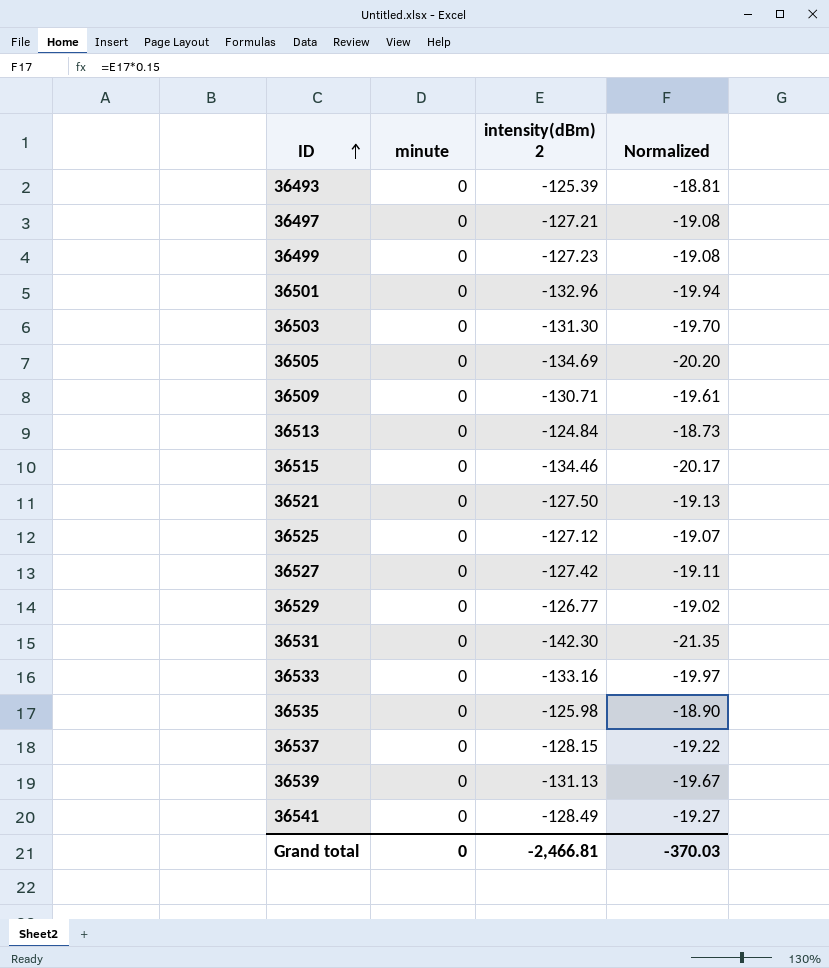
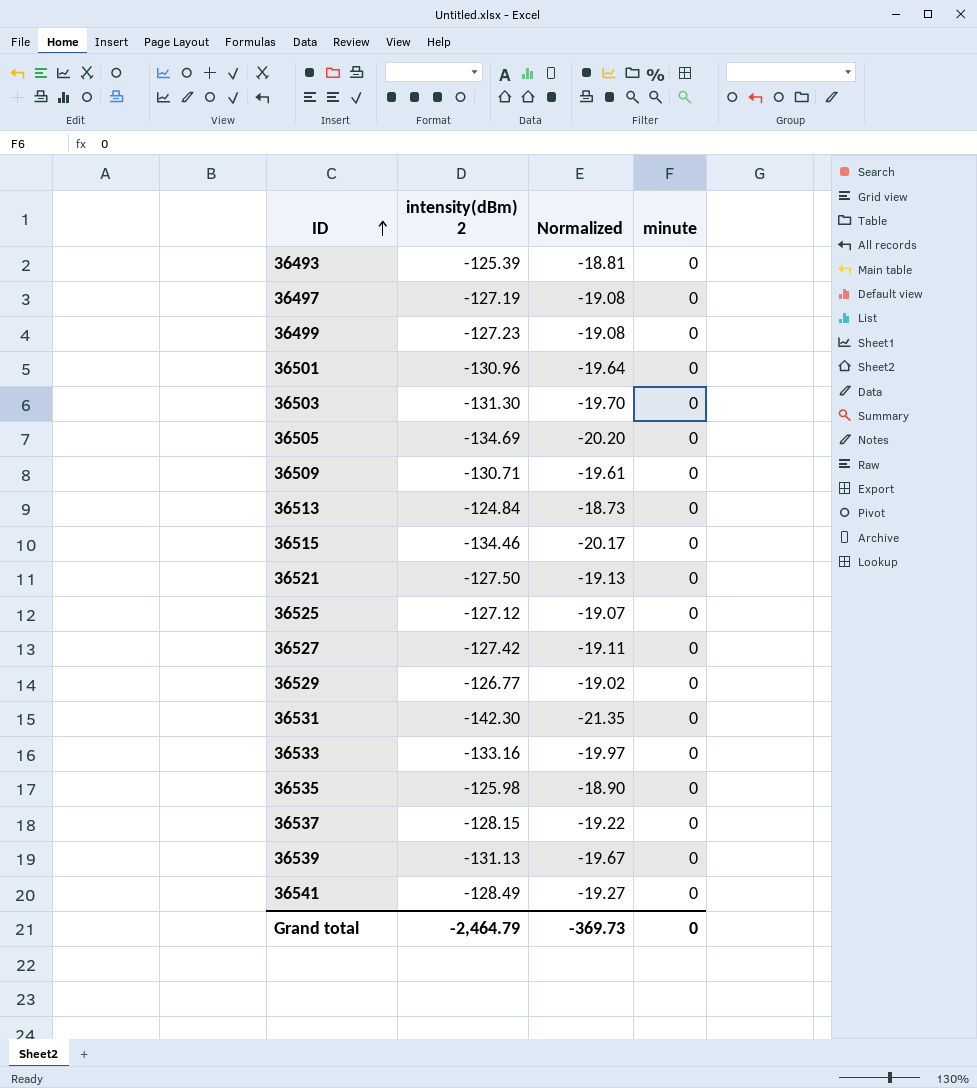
column minute | position: 2 -> 4
36497 | intensity(dBm) 2: -127.21 -> -127.19
36501 | intensity(dBm) 2: -132.96 -> -130.96
36501 | Normalized: -19.94 -> -19.64
Grand total | intensity(dBm) 2: -2,466.81 -> -2,464.79
Grand total | Normalized: -370.03 -> -369.73

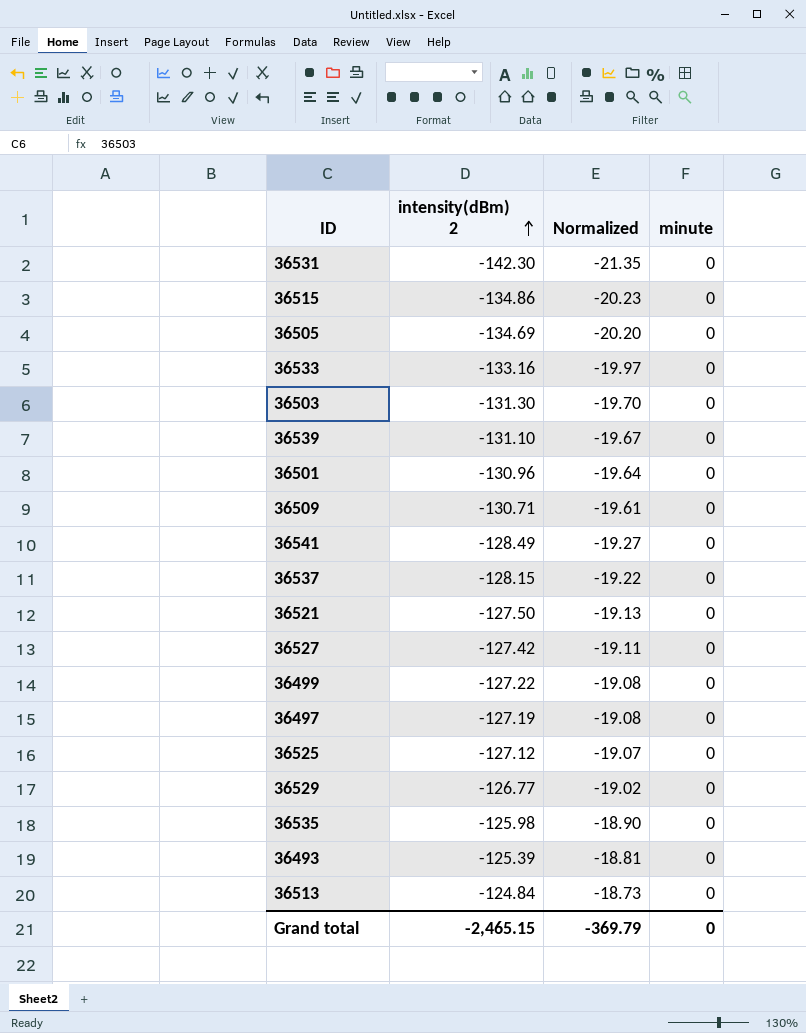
row order: ID ascending -> intensity(dBm) 2 ascending
36515 | intensity(dBm) 2: -134.46 -> -134.86
36515 | Normalized: -20.17 -> -20.23
36539 | intensity(dBm) 2: -131.13 -> -131.10
36499 | intensity(dBm) 2: -127.23 -> -127.22
Grand total | intensity(dBm) 2: -2,464.79 -> -2,465.15
Grand total | Normalized: -369.73 -> -369.79

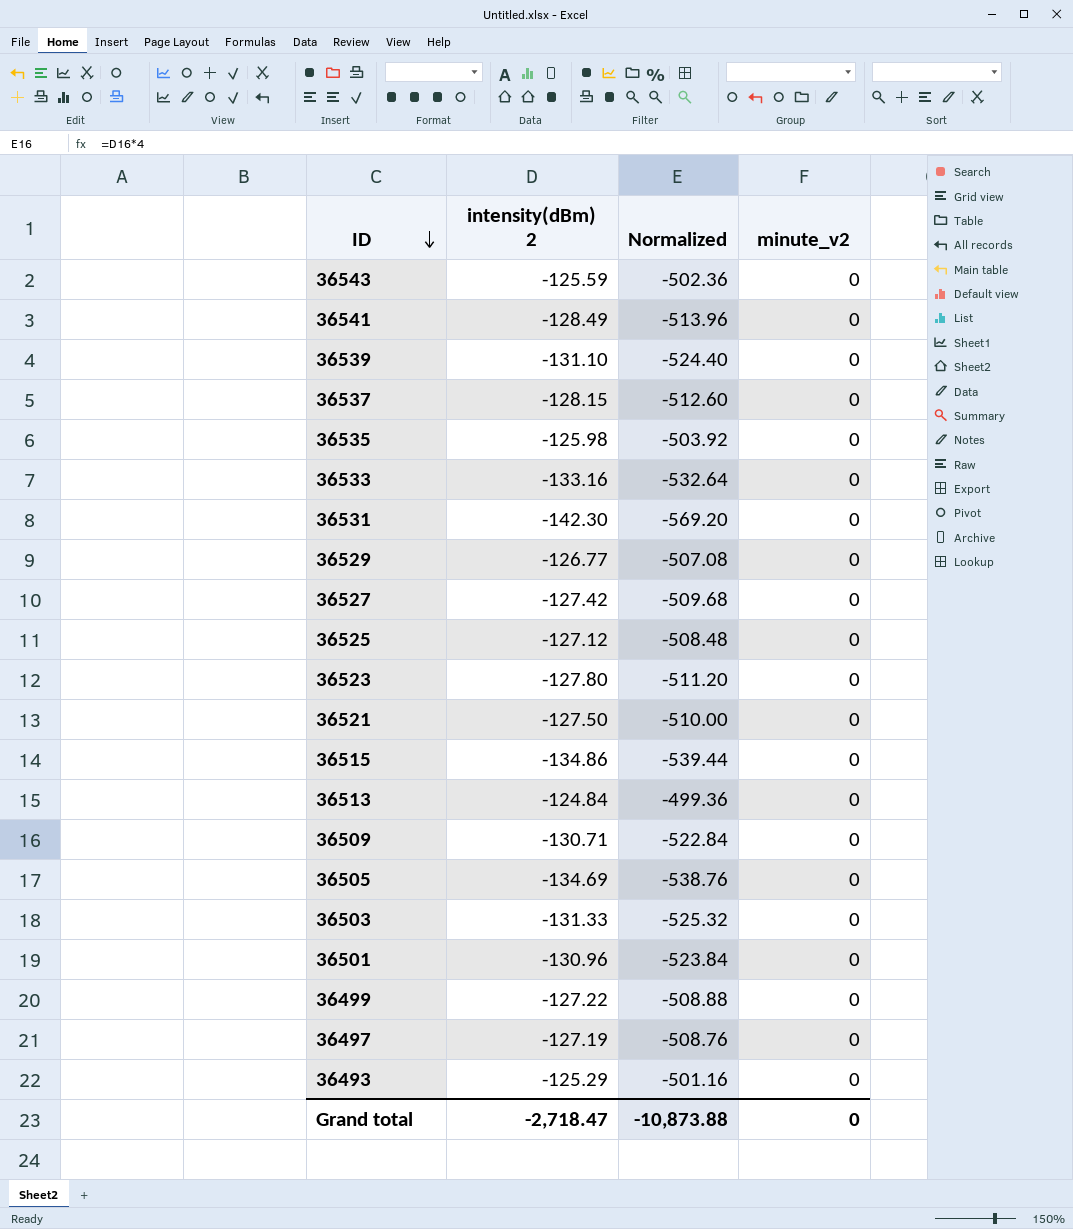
row order: intensity(dBm) 2 ascending -> ID descending
column Normalized | formula: [intensity(dBm) 2] * 0.15 -> [intensity(dBm) 2] * 4
column name: minute -> minute_v2
row 36543: none -> -125.59 | -502.36 | 0
row 36523: none -> -127.80 | -511.20 | 0
36503 | intensity(dBm) 2: -131.30 -> -131.33
36493 | intensity(dBm) 2: -125.39 -> -125.29
Grand total | intensity(dBm) 2: -2,465.15 -> -2,718.47
Grand total | Normalized: -369.79 -> -10,873.88

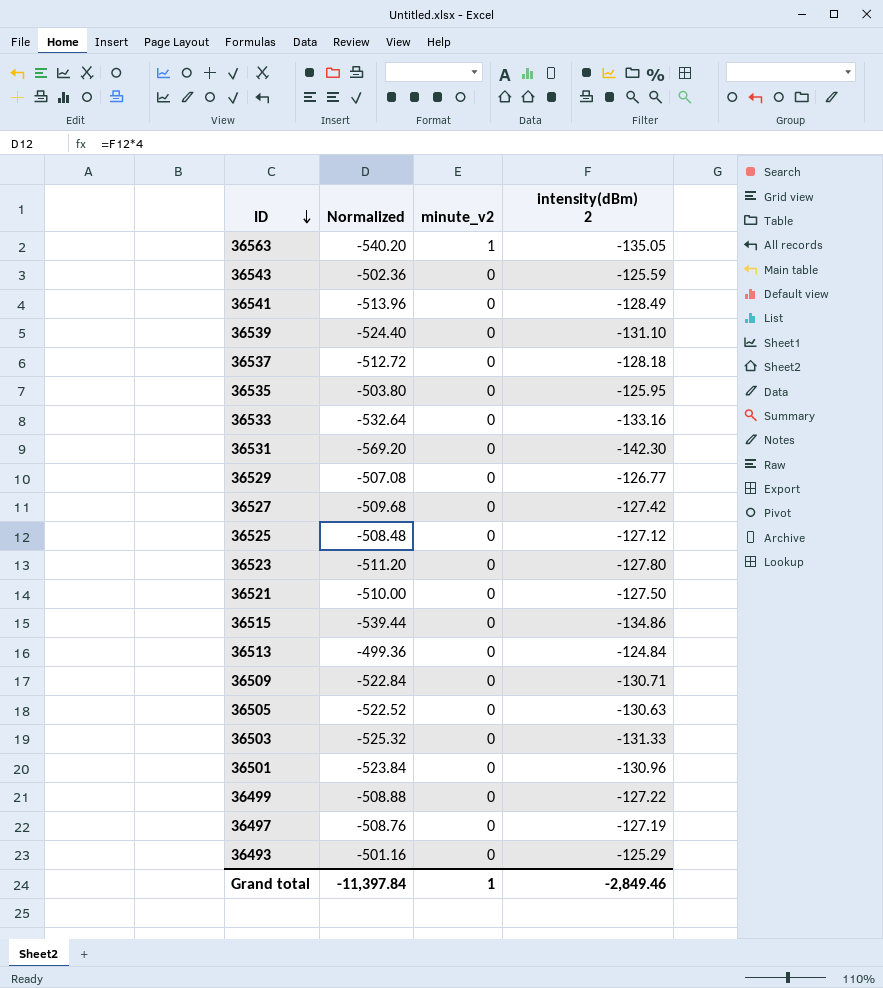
column intensity(dBm) 2 | position: 2 -> 4
row 36563: none -> -540.20 | 1 | -135.05
36537 | Normalized: -512.60 -> -512.72
36537 | intensity(dBm) 2: -128.15 -> -128.18
36535 | Normalized: -503.92 -> -503.80
36535 | intensity(dBm) 2: -125.98 -> -125.95
36505 | Normalized: -538.76 -> -522.52
36505 | intensity(dBm) 2: -134.69 -> -130.63
Grand total | Normalized: -10,873.88 -> -11,397.84
Grand total | minute_v2: 0 -> 1
Grand total | intensity(dBm) 2: -2,718.47 -> -2,849.46

